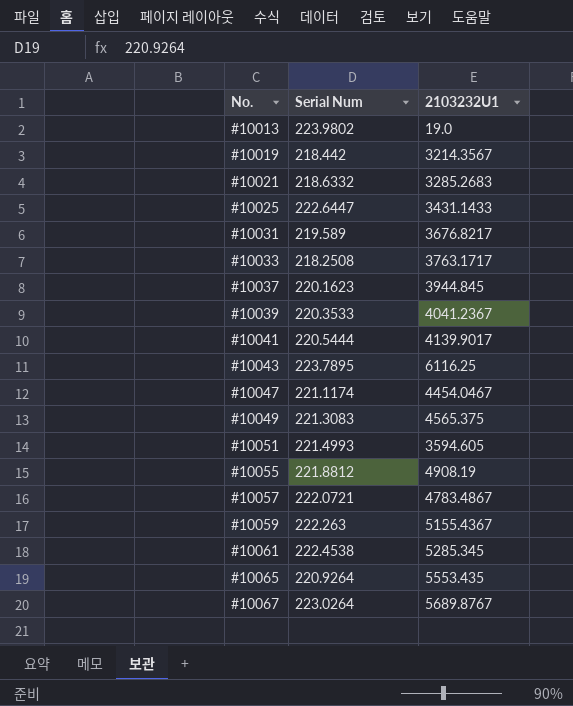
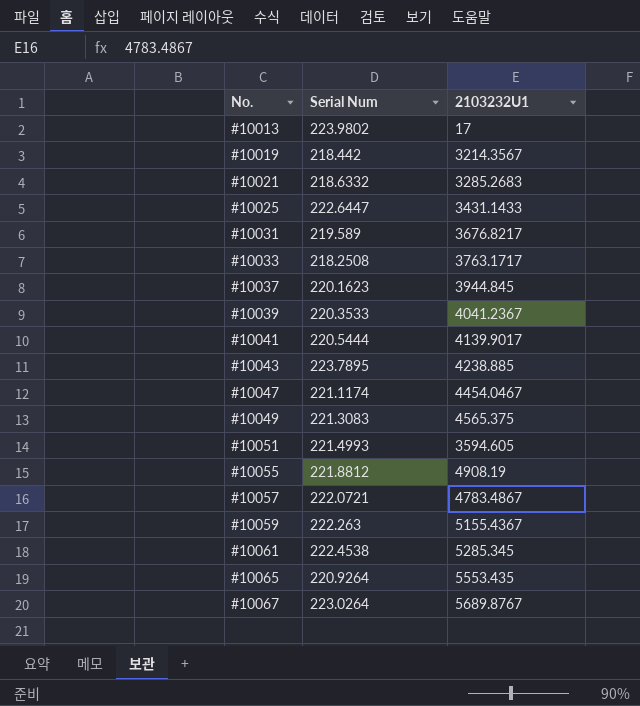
#10013 | 2103232U1: 19.0 -> 17
#10043 | 2103232U1: 6116.25 -> 4238.885

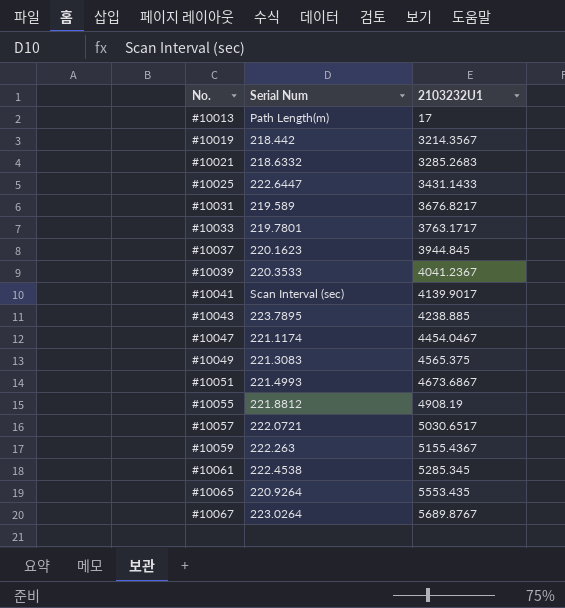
#10013 | Serial Num: 223.9802 -> Path Length(m)
#10033 | Serial Num: 218.2508 -> 219.7801
#10041 | Serial Num: 220.5444 -> Scan Interval (sec)
#10051 | 2103232U1: 3594.605 -> 4673.6867
#10057 | 2103232U1: 4783.4867 -> 5030.6517

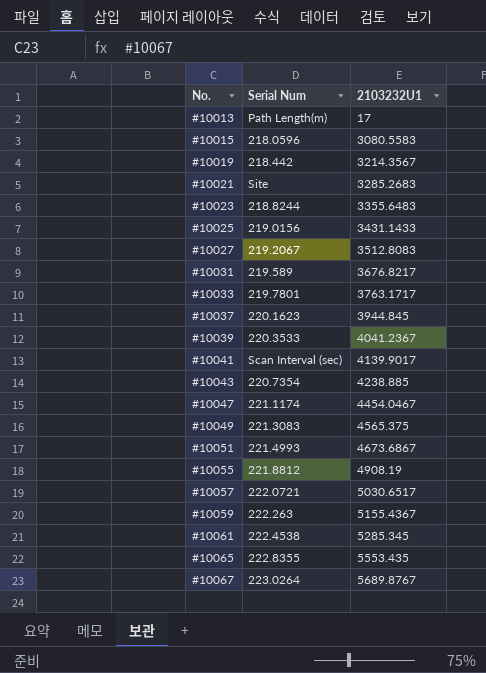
row #10015: none -> 218.0596 | 3080.5583
#10021 | Serial Num: 218.6332 -> Site
row #10023: none -> 218.8244 | 3355.6483
#10025 | Serial Num: 222.6447 -> 219.0156
row #10027: none -> 219.2067 | 3512.8083
#10043 | Serial Num: 223.7895 -> 220.7354
#10065 | Serial Num: 220.9264 -> 222.8355

